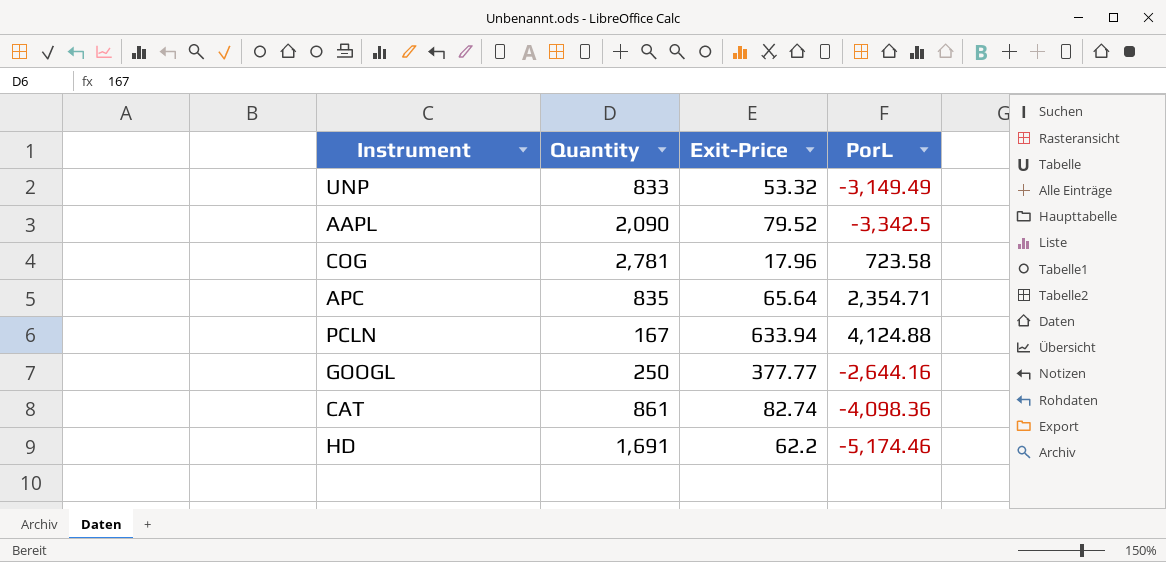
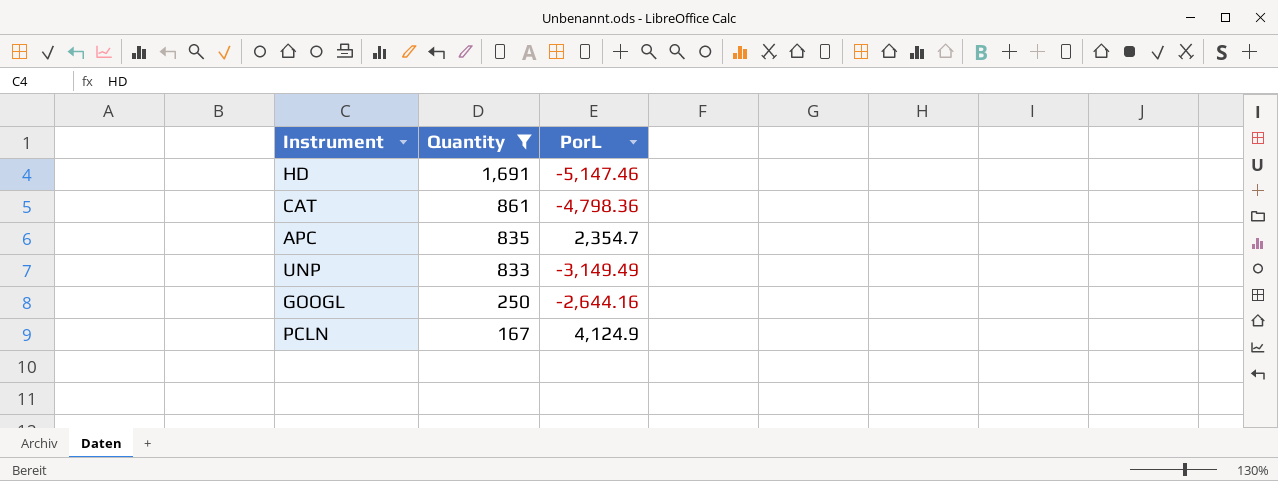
filter: none -> Quantity <= 1,691
row order: none -> Quantity descending
column Exit-Price | position: 3 -> none
HD | PorL: -5,174.46 -> -5,147.46
CAT | PorL: -4,098.36 -> -4,798.36
APC | PorL: 2,354.71 -> 2,354.7
PCLN | PorL: 4,124.88 -> 4,124.9

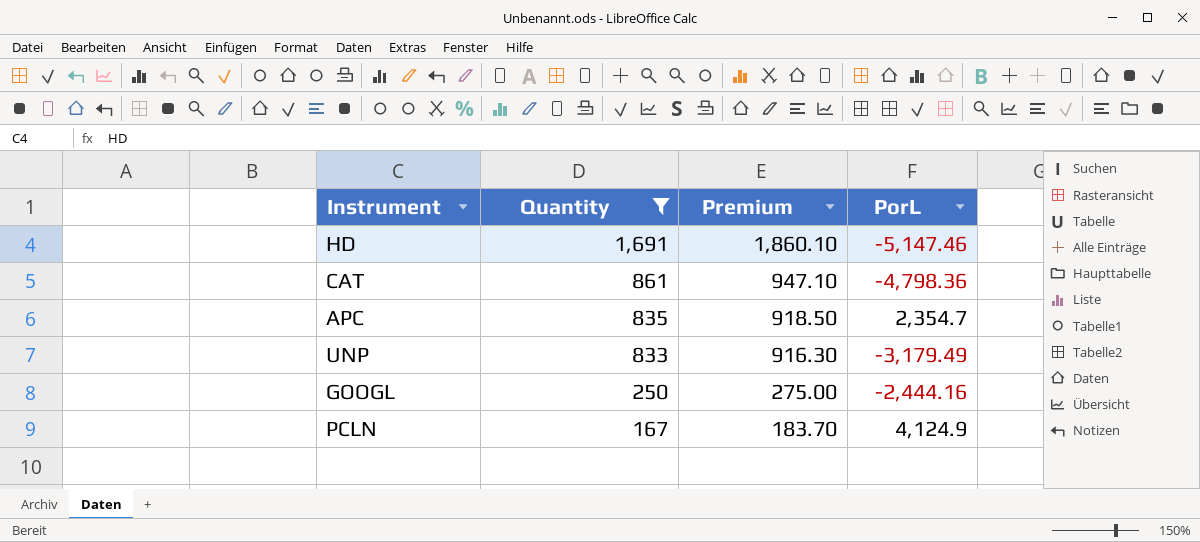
column Premium | formula: none -> [Quantity] * 1.1
UNP | PorL: -3,149.49 -> -3,179.49
GOOGL | PorL: -2,644.16 -> -2,444.16

